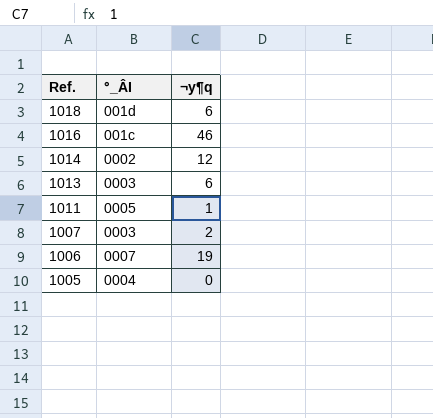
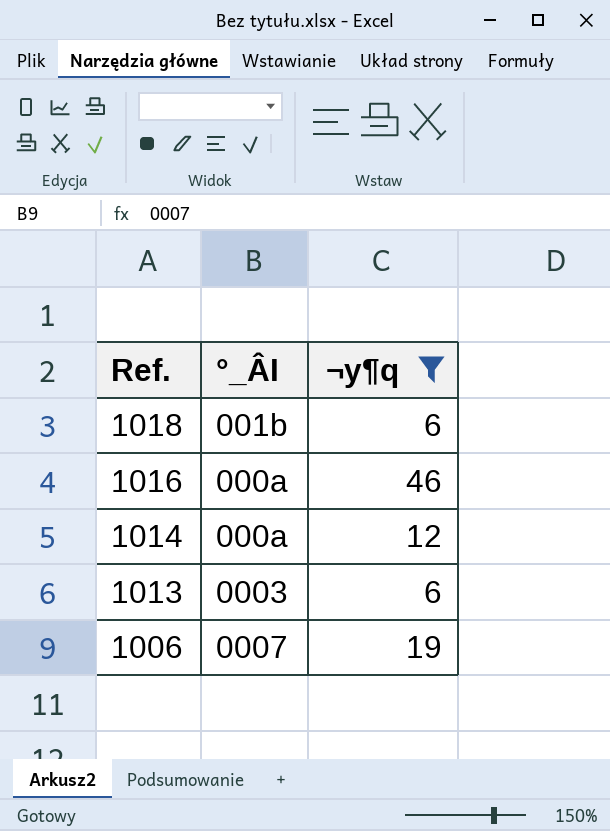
filter: none -> ¬y¶q >= 6
1018 | °_ÂI: 001d -> 001b
1016 | °_ÂI: 001c -> 000a
1014 | °_ÂI: 0002 -> 000a

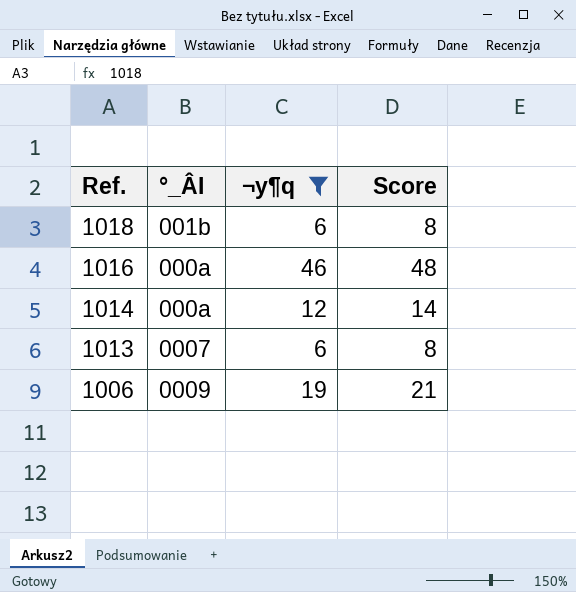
column Score | formula: none -> [¬y¶q] + 2
1013 | °_ÂI: 0003 -> 0007
1006 | °_ÂI: 0007 -> 0009

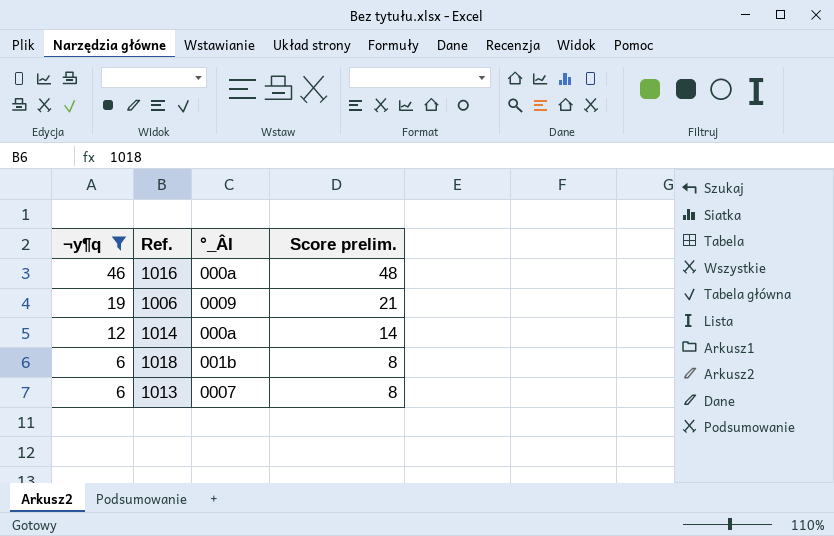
row order: Ref. descending -> ¬y¶q descending
column ¬y¶q | position: 3 -> 1
column name: Score -> Score prelim.

